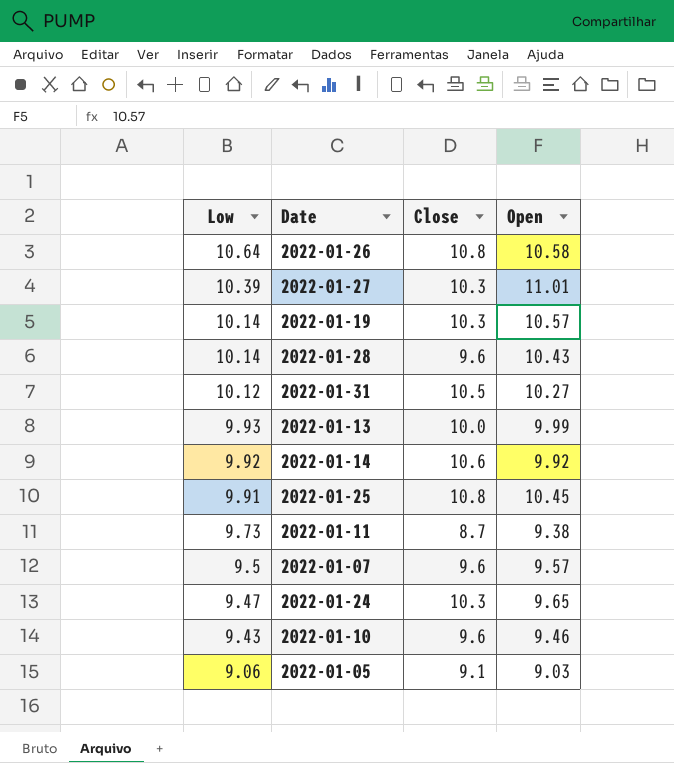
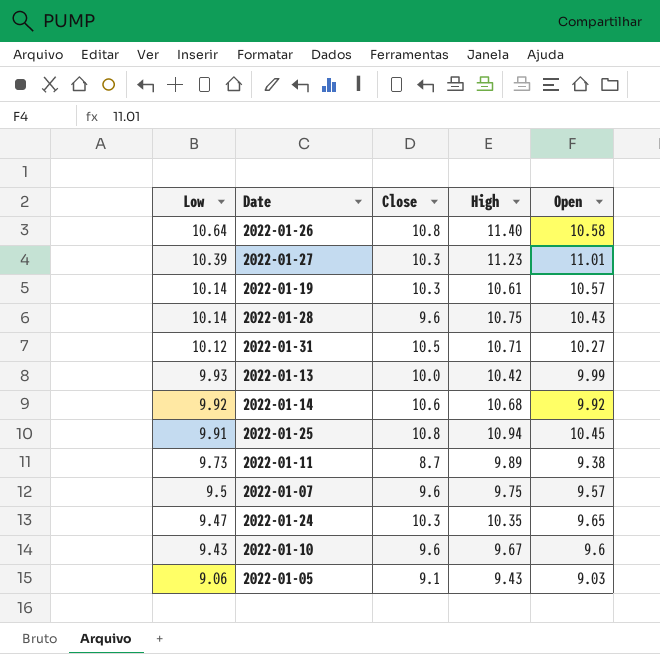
column High | position: none -> 4
2022-01-10 | Open: 9.46 -> 9.6

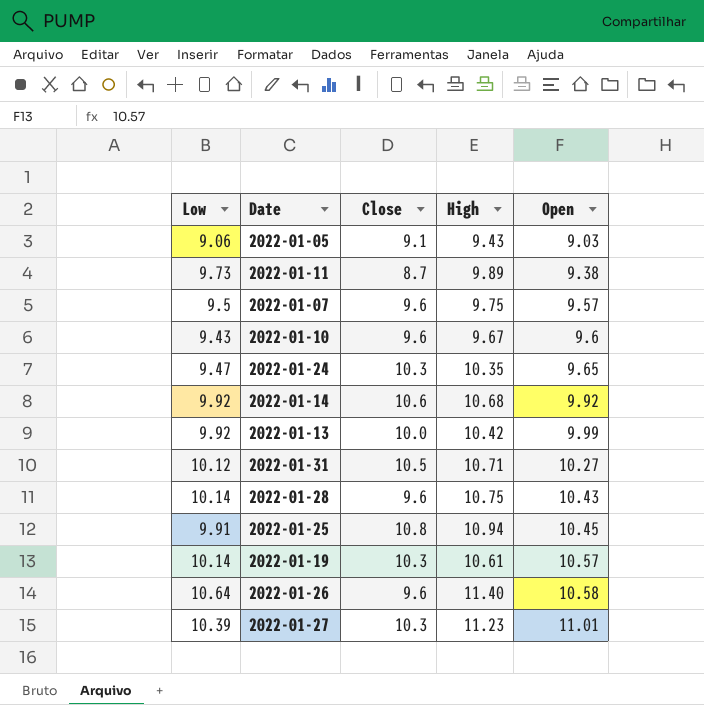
row order: Low descending -> Open ascending
2022-01-13 | Low: 9.93 -> 9.92
2022-01-26 | Close: 10.8 -> 9.6

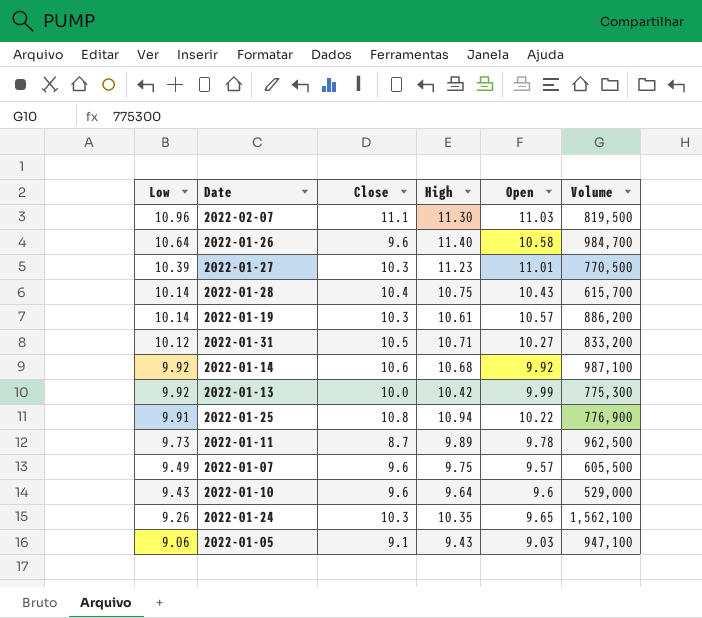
row order: Open ascending -> Low descending
column Volume | position: none -> 6
row 2022-02-07: none -> 10.96 | 11.1 | 11.30 | 11.03 | 819,500
2022-01-28 | Close: 9.6 -> 10.4
2022-01-25 | Open: 10.45 -> 10.22
2022-01-11 | Open: 9.38 -> 9.78
2022-01-07 | Low: 9.5 -> 9.49
2022-01-10 | High: 9.67 -> 9.64
2022-01-24 | Low: 9.47 -> 9.26

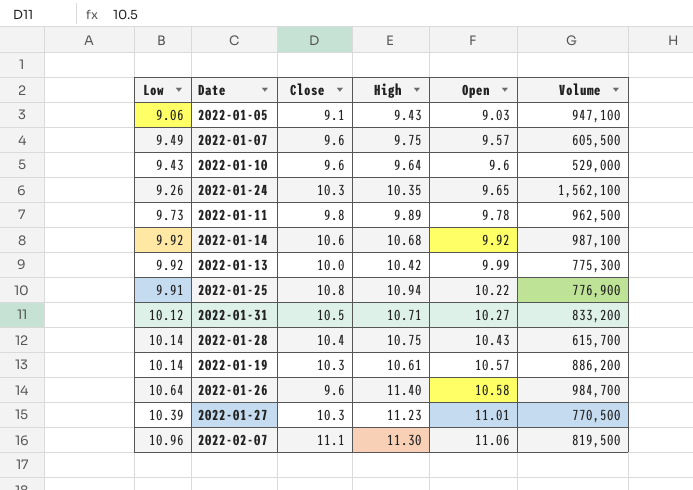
row order: Low descending -> Open ascending
2022-01-11 | Close: 8.7 -> 9.8
2022-02-07 | Open: 11.03 -> 11.06

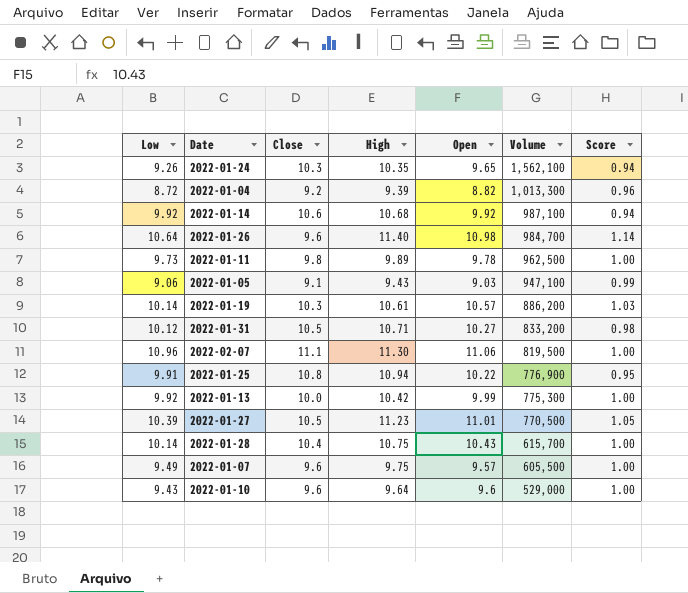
row order: Open ascending -> Volume descending
column Score | formula: none -> [Open] / [Close]
row 2022-01-04: none -> 8.72 | 9.2 | 9.39 | 8.82 | 1,013,300 | 0.96
2022-01-26 | Open: 10.58 -> 10.98
2022-01-27 | Close: 10.3 -> 10.5

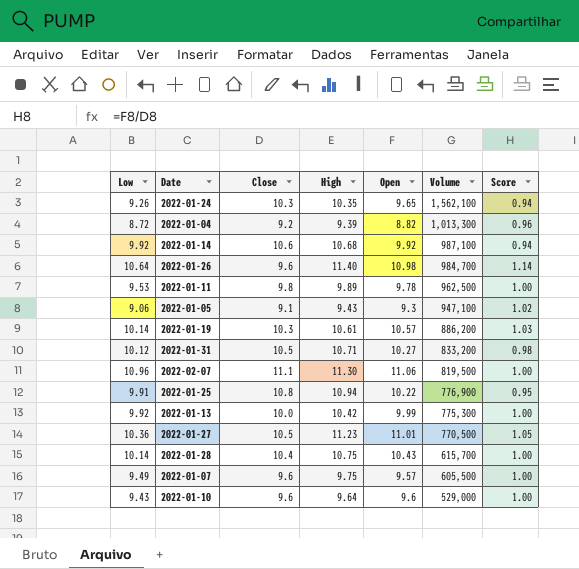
2022-01-11 | Low: 9.73 -> 9.53
2022-01-05 | Open: 9.03 -> 9.3
2022-01-05 | Score: 0.99 -> 1.02
2022-01-27 | Low: 10.39 -> 10.36

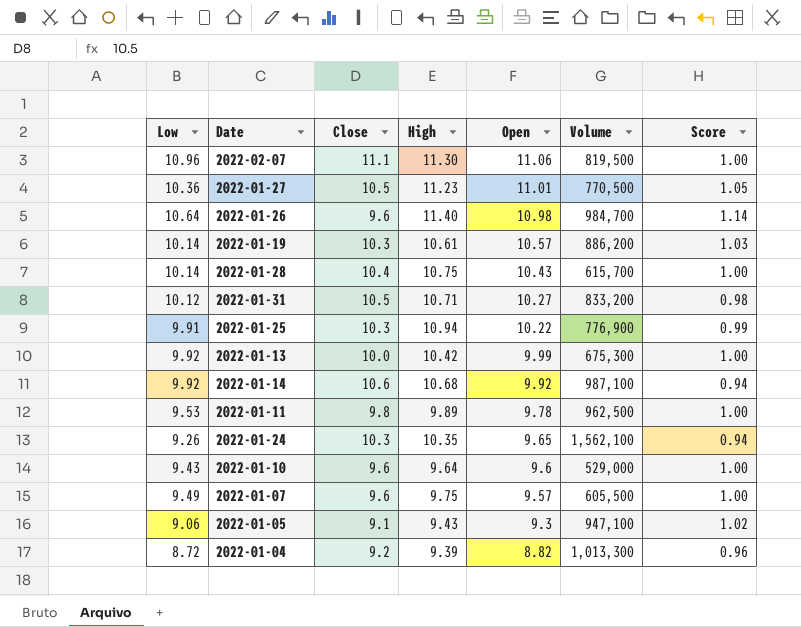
row order: Volume descending -> Open descending
2022-01-25 | Close: 10.8 -> 10.3
2022-01-25 | Score: 0.95 -> 0.99
2022-01-13 | Volume: 775,300 -> 675,300

